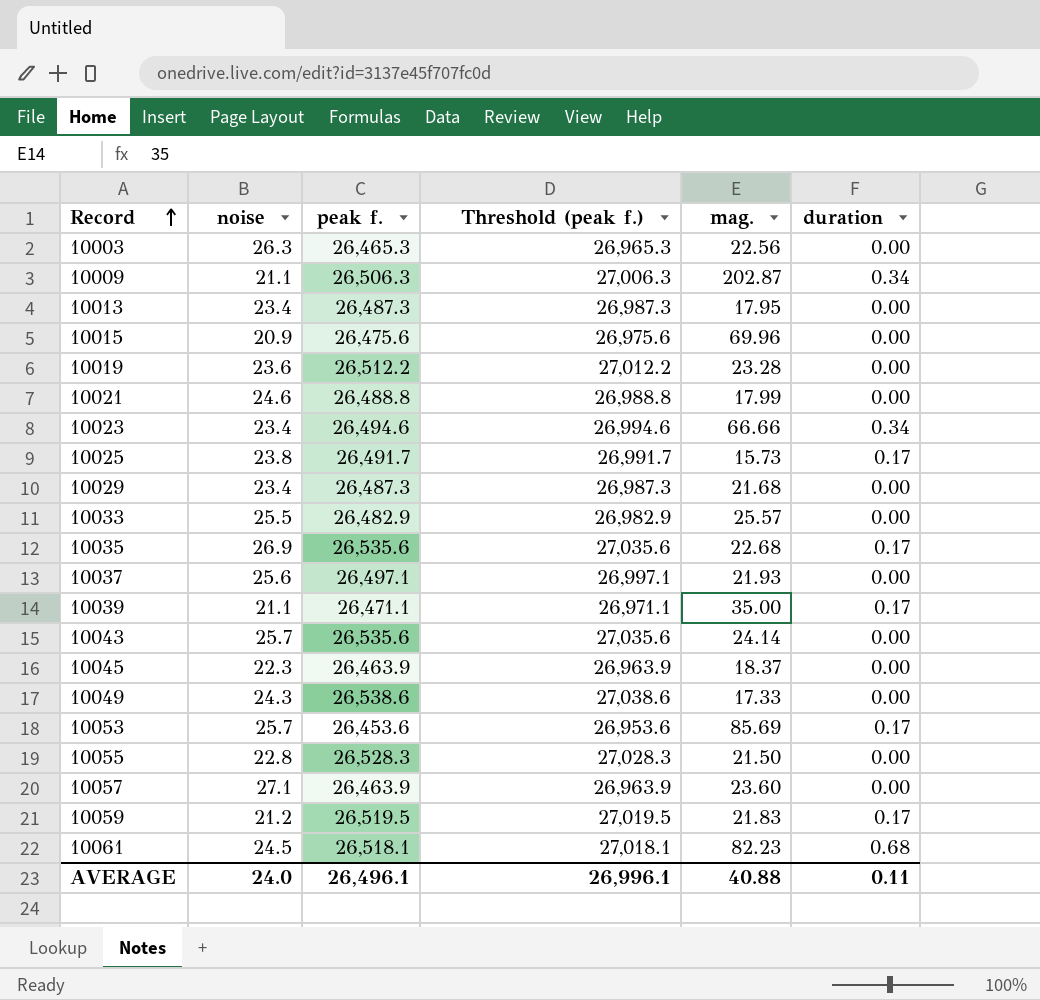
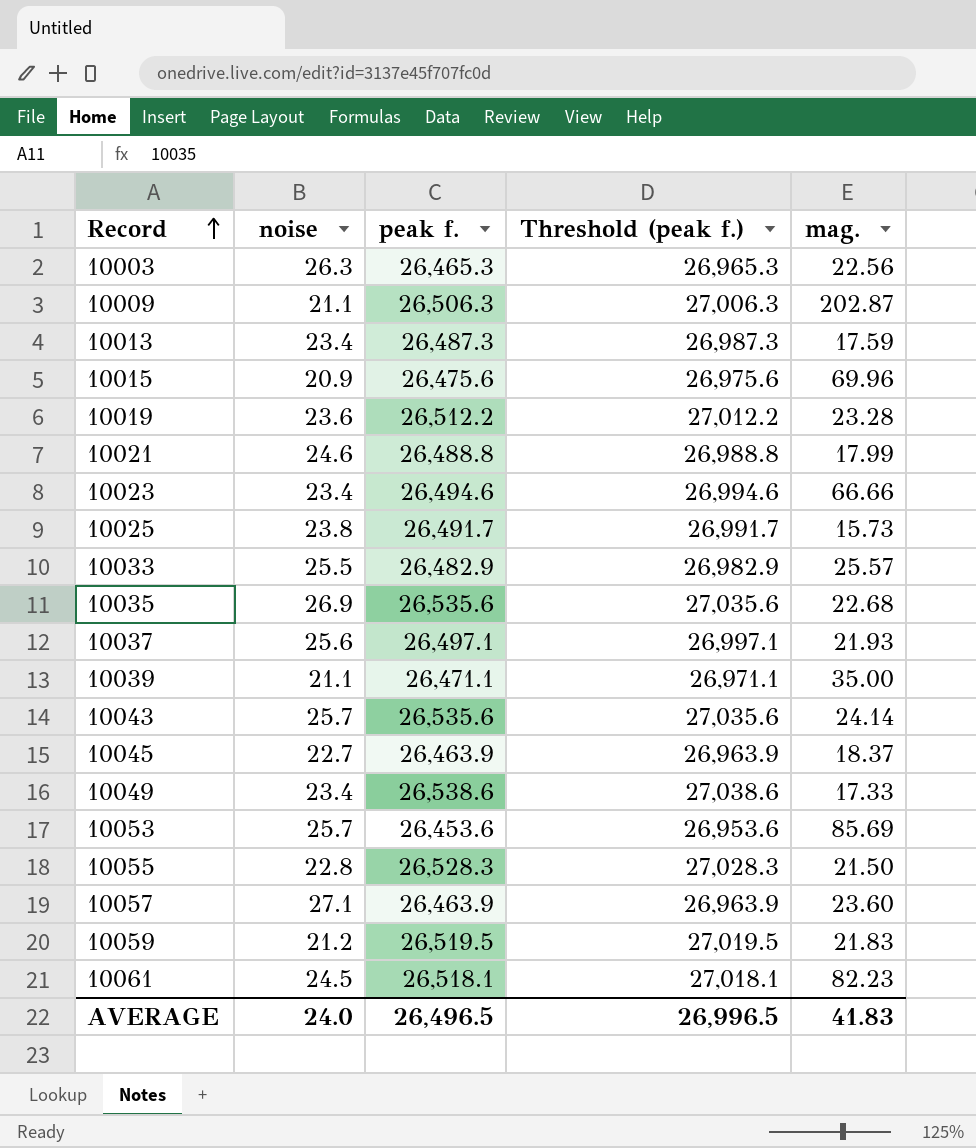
column duration | position: 6 -> none
row 10029: 23.4 | 26,487.3 | 26,987.3 | 21.68 | 0.00 -> none
10013 | mag.: 17.95 -> 17.59
10045 | noise: 22.3 -> 22.7
10049 | noise: 24.3 -> 23.4
AVERAGE | peak f.: 26,496.1 -> 26,496.5
AVERAGE | Threshold (peak f.): 26,996.1 -> 26,996.5
AVERAGE | mag.: 40.88 -> 41.83

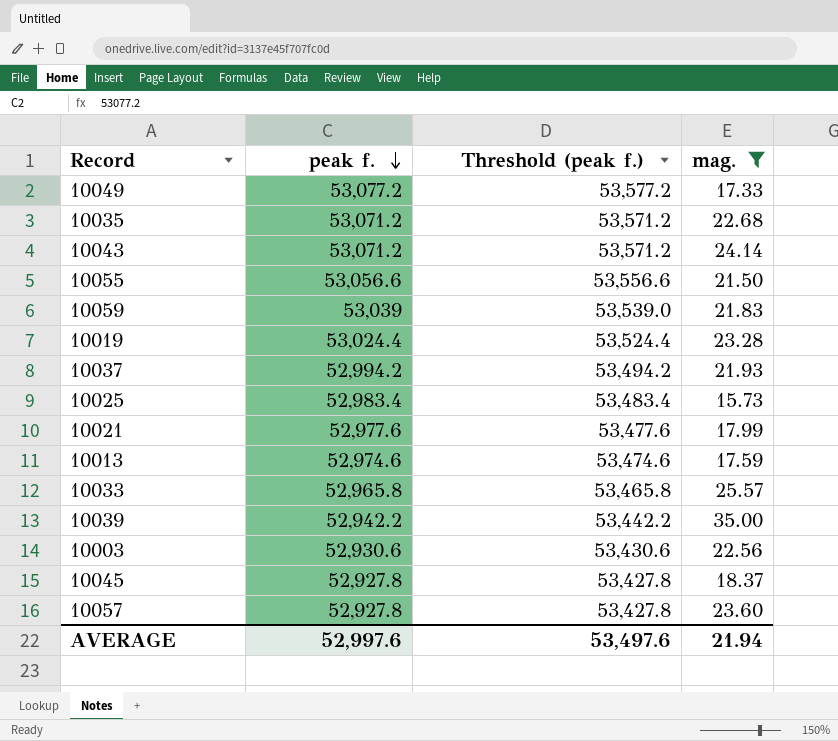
filter: none -> mag. <= 35.00
row order: Record ascending -> peak f. descending
column noise | position: 2 -> none
10049 | peak f.: 26,538.6 -> 53,077.2
10049 | Threshold (peak f.): 27,038.6 -> 53,577.2
10035 | peak f.: 26,535.6 -> 53,071.2
10035 | Threshold (peak f.): 27,035.6 -> 53,571.2
10043 | peak f.: 26,535.6 -> 53,071.2
10043 | Threshold (peak f.): 27,035.6 -> 53,571.2
10055 | peak f.: 26,528.3 -> 53,056.6
10055 | Threshold (peak f.): 27,028.3 -> 53,556.6
10059 | peak f.: 26,519.5 -> 53,039
10059 | Threshold (peak f.): 27,019.5 -> 53,539.0
10019 | peak f.: 26,512.2 -> 53,024.4
10019 | Threshold (peak f.): 27,012.2 -> 53,524.4
10037 | peak f.: 26,497.1 -> 52,994.2
10037 | Threshold (peak f.): 26,997.1 -> 53,494.2
10025 | peak f.: 26,491.7 -> 52,983.4
10025 | Threshold (peak f.): 26,991.7 -> 53,483.4
10021 | peak f.: 26,488.8 -> 52,977.6
10021 | Threshold (peak f.): 26,988.8 -> 53,477.6
10013 | peak f.: 26,487.3 -> 52,974.6
10013 | Threshold (peak f.): 26,987.3 -> 53,474.6
10033 | peak f.: 26,482.9 -> 52,965.8
10033 | Threshold (peak f.): 26,982.9 -> 53,465.8
10039 | peak f.: 26,471.1 -> 52,942.2
10039 | Threshold (peak f.): 26,971.1 -> 53,442.2
10003 | peak f.: 26,465.3 -> 52,930.6
10003 | Threshold (peak f.): 26,965.3 -> 53,430.6
10045 | peak f.: 26,463.9 -> 52,927.8
10045 | Threshold (peak f.): 26,963.9 -> 53,427.8
10057 | peak f.: 26,463.9 -> 52,927.8
10057 | Threshold (peak f.): 26,963.9 -> 53,427.8
AVERAGE | peak f.: 26,496.5 -> 52,997.6
AVERAGE | Threshold (peak f.): 26,996.5 -> 53,497.6
AVERAGE | mag.: 41.83 -> 21.94

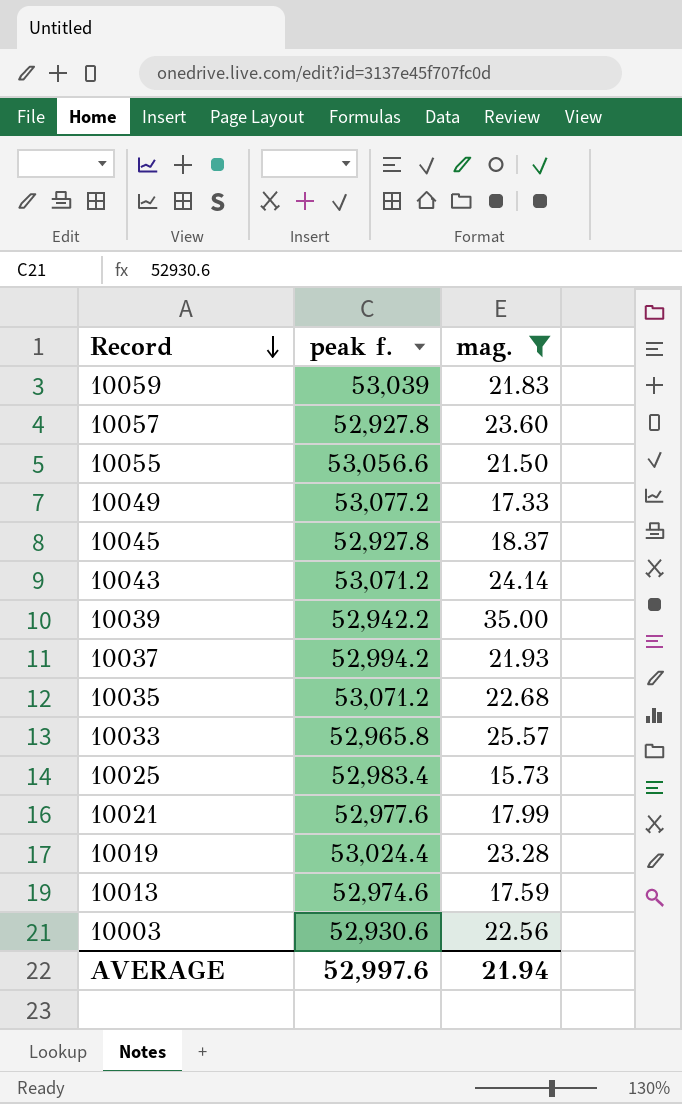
row order: peak f. descending -> Record descending
column Threshold (peak f.) | formula: [peak f.] + 500 -> none

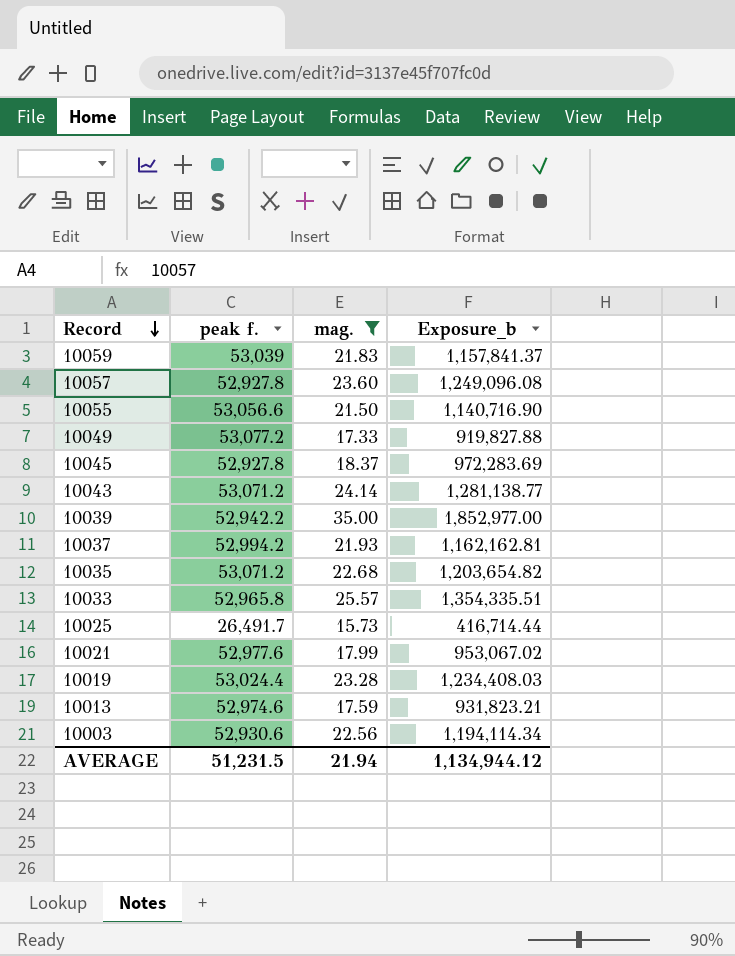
column Exposure_b | formula: none -> [peak f.] * [mag.]
10025 | peak f.: 52,983.4 -> 26,491.7
AVERAGE | peak f.: 52,997.6 -> 51,231.5

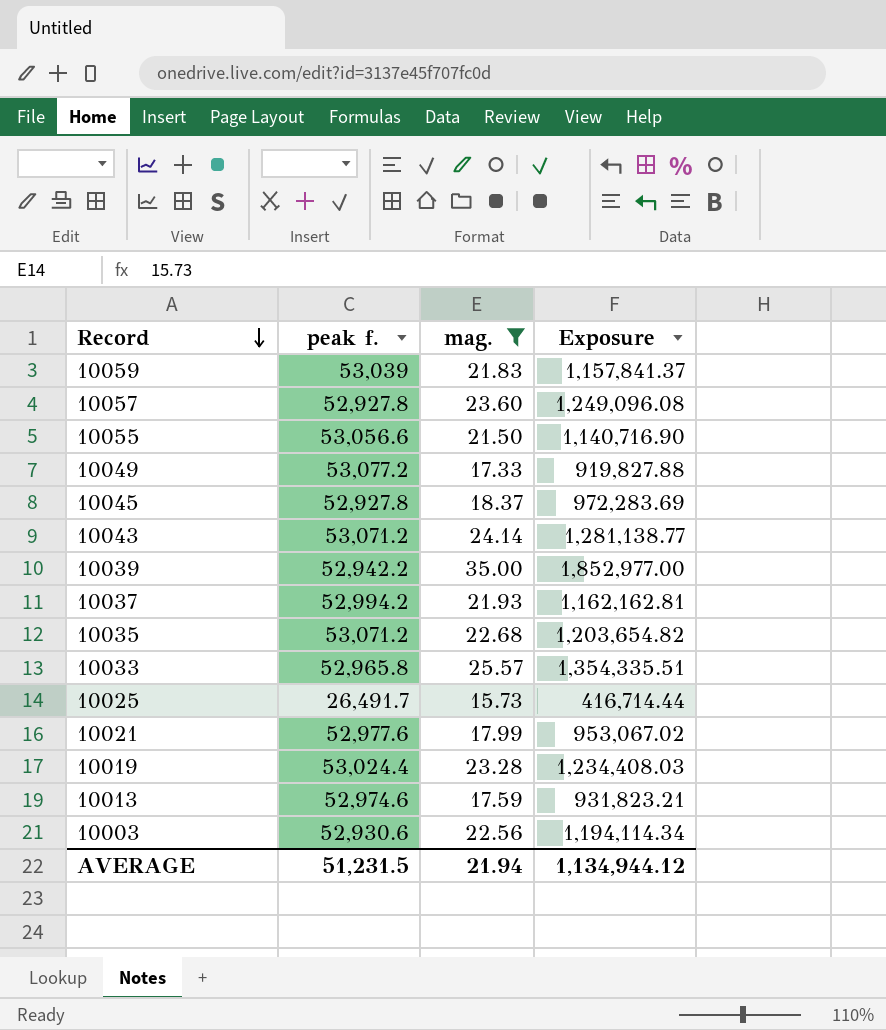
column name: Exposure_b -> Exposure

